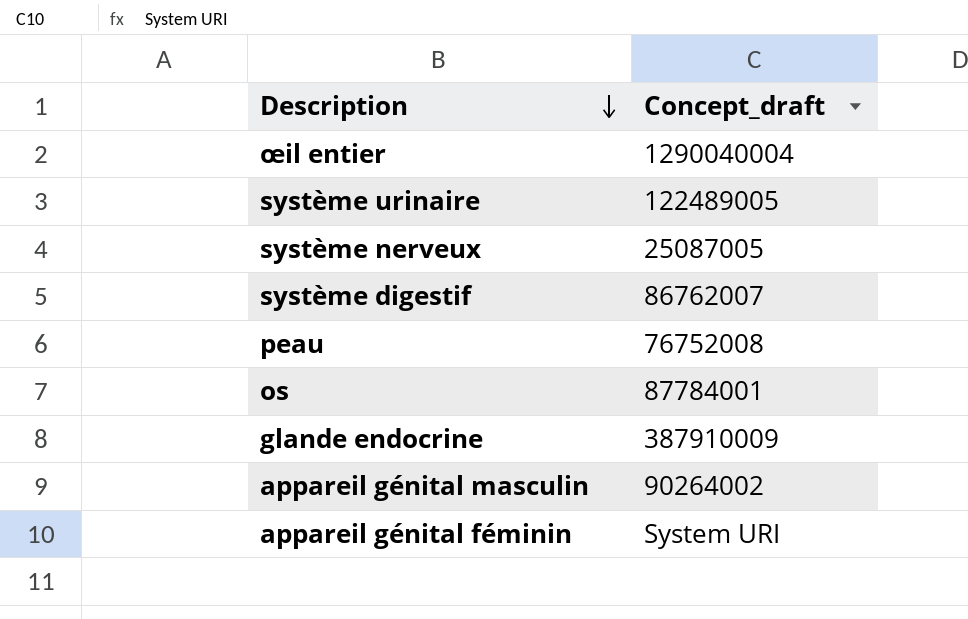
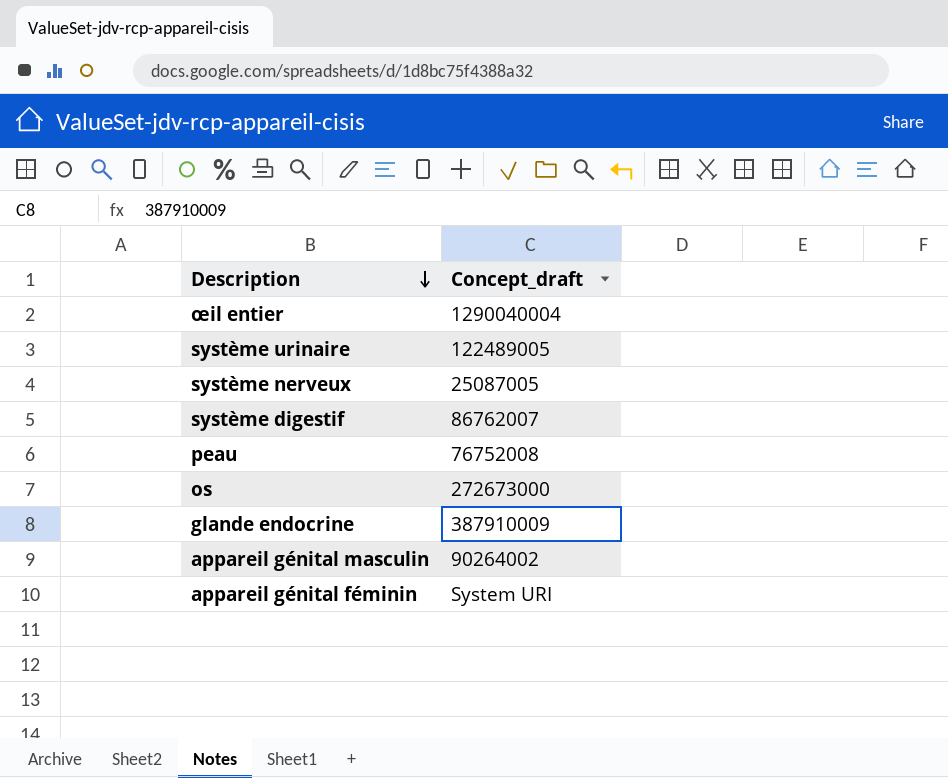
os | Concept_draft: 87784001 -> 272673000

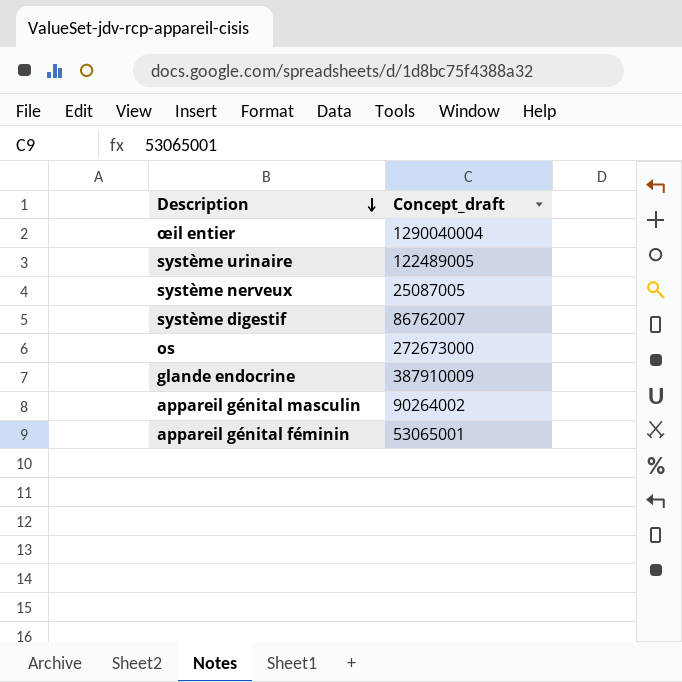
row peau: 76752008 -> none
appareil génital féminin | Concept_draft: System URI -> 53065001

